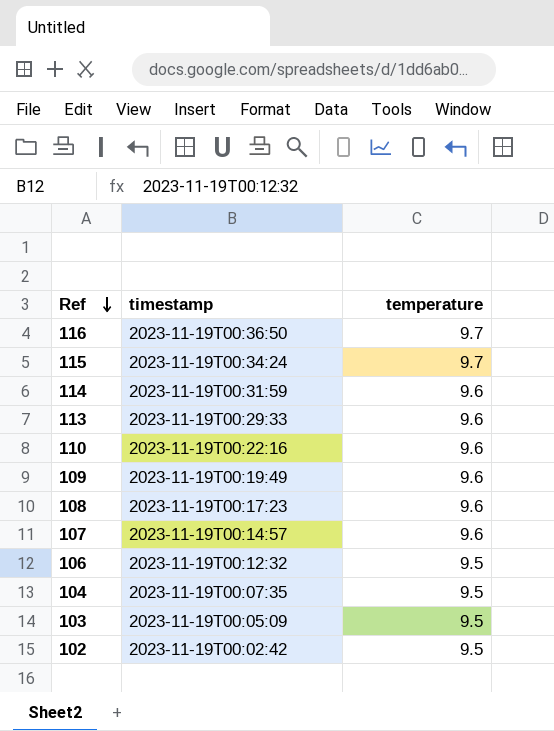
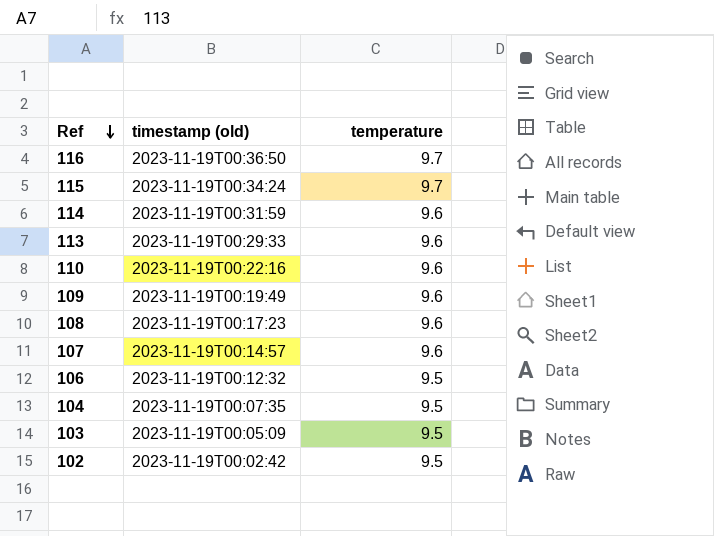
column name: timestamp -> timestamp (old)

